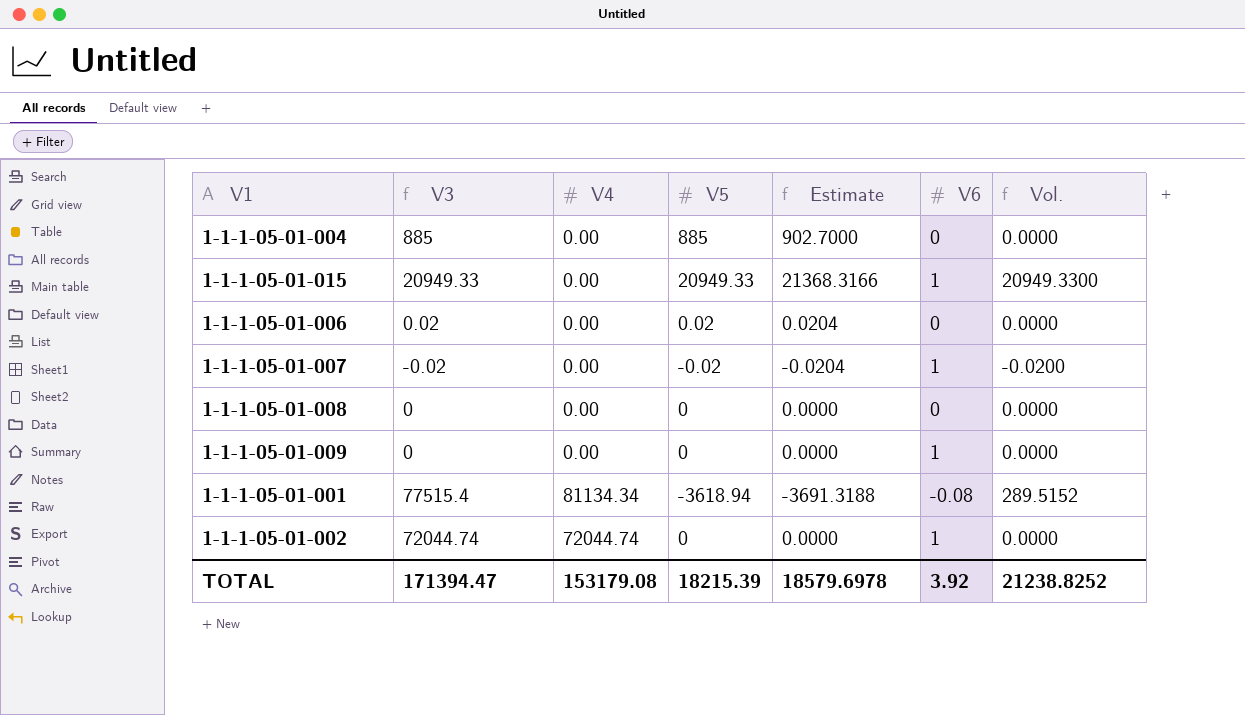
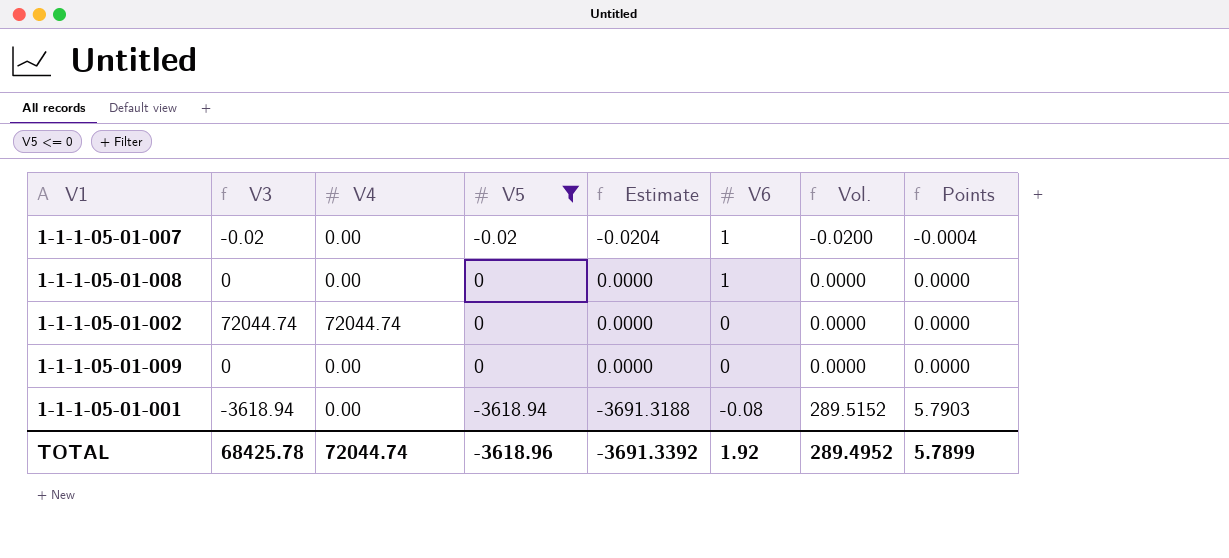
filter: none -> V5 <= 0
row order: none -> V6 descending
column Points | formula: none -> [Vol.] * 0.02
1-1-1-05-01-008 | V6: 0 -> 1
1-1-1-05-01-002 | V6: 1 -> 0
1-1-1-05-01-009 | V6: 1 -> 0
1-1-1-05-01-001 | V3: 77515.4 -> -3618.94
1-1-1-05-01-001 | V4: 81134.34 -> 0.00
TOTAL | V3: 171394.47 -> 68425.78
TOTAL | V4: 153179.08 -> 72044.74
TOTAL | V5: 18215.39 -> -3618.96
TOTAL | Estimate: 18579.6978 -> -3691.3392
TOTAL | V6: 3.92 -> 1.92
TOTAL | Vol.: 21238.8252 -> 289.4952

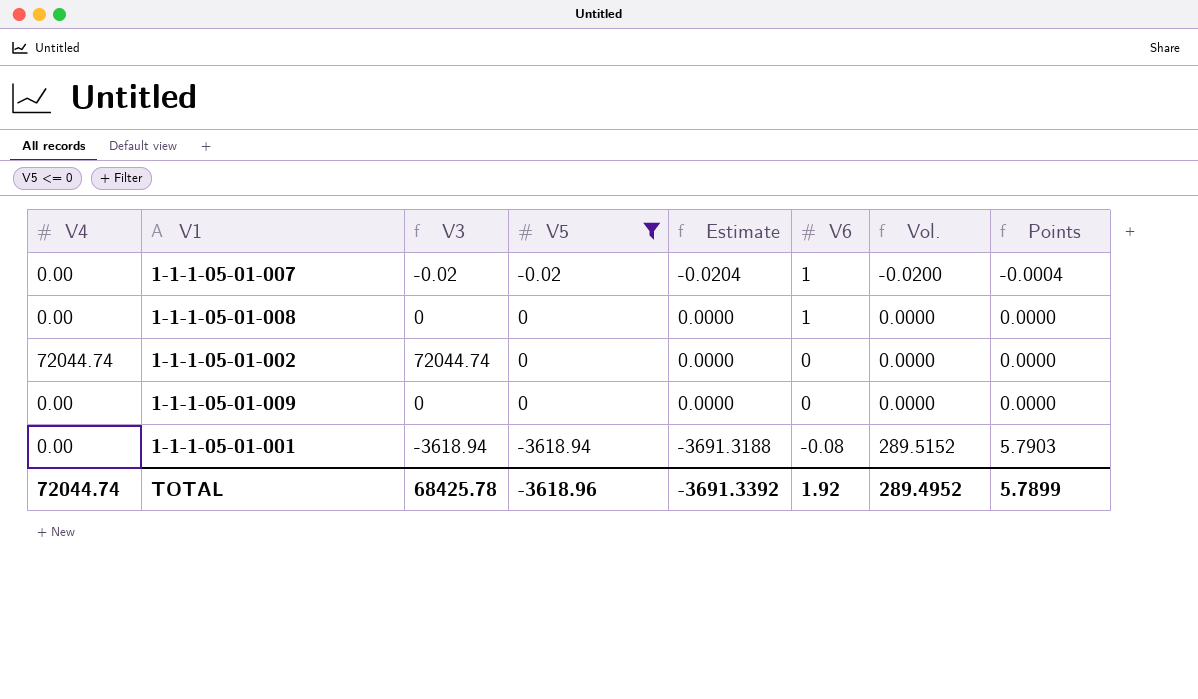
column V4 | position: 3 -> 1

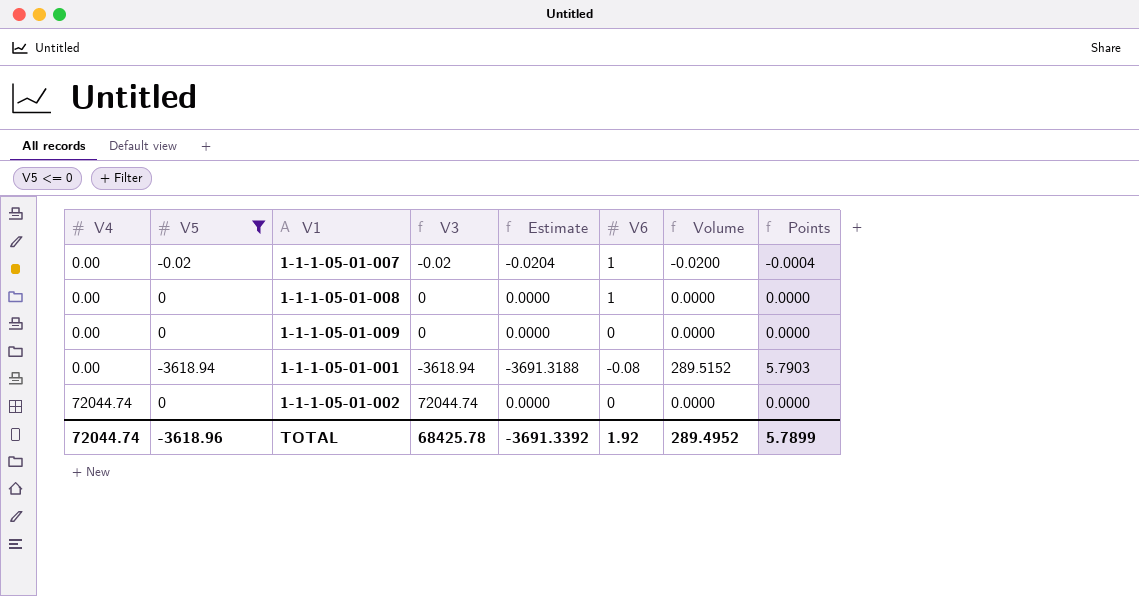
row order: V6 descending -> V4 ascending
column V5 | position: 4 -> 2
column name: Vol. -> Volume

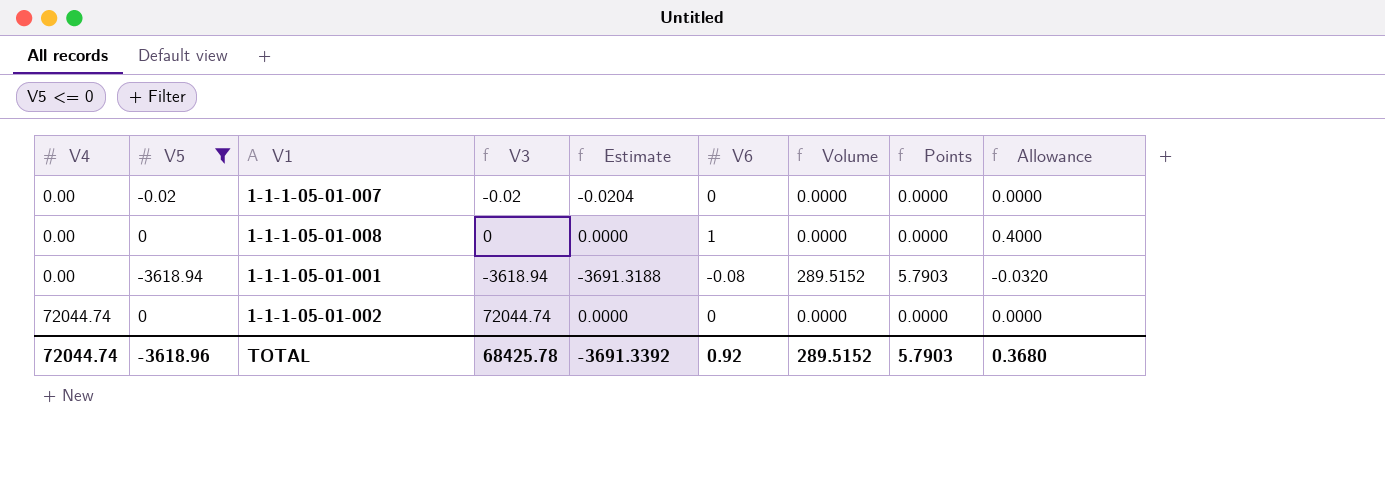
column Allowance | formula: none -> [V6] * 0.4
row 1-1-1-05-01-009: 0.00 | 0 | 0 | 0.0000 | 0 | 0.0000 | 0.0000 -> none
1-1-1-05-01-007 | V6: 1 -> 0
1-1-1-05-01-007 | Volume: -0.0200 -> 0.0000
1-1-1-05-01-007 | Points: -0.0004 -> 0.0000
TOTAL | V6: 1.92 -> 0.92
TOTAL | Volume: 289.4952 -> 289.5152
TOTAL | Points: 5.7899 -> 5.7903

